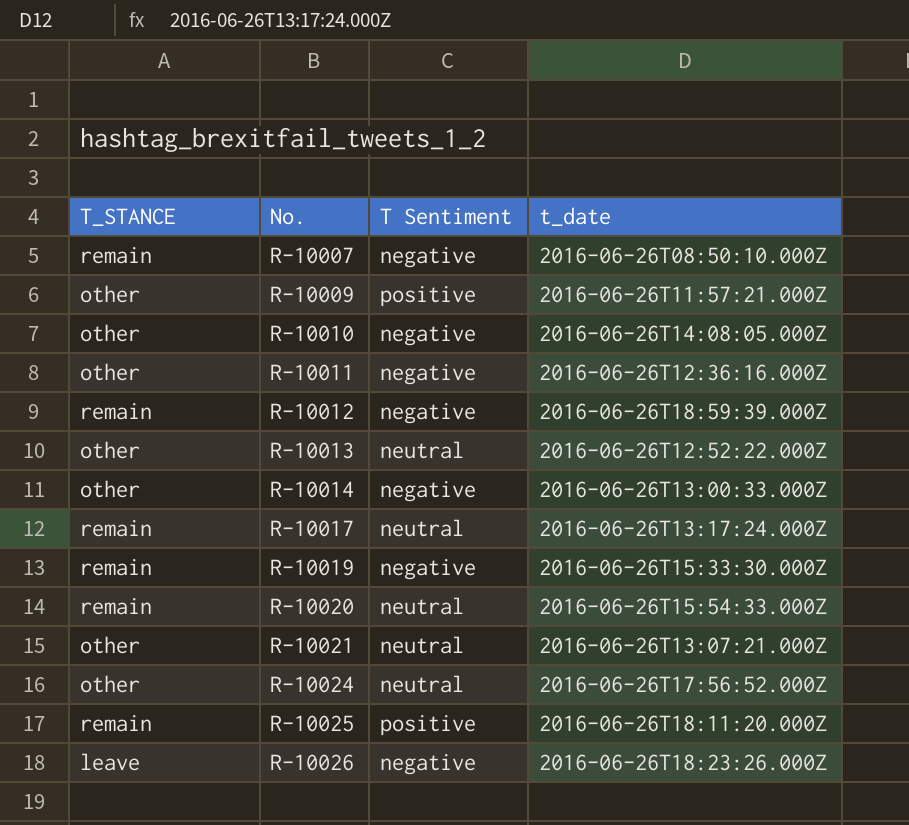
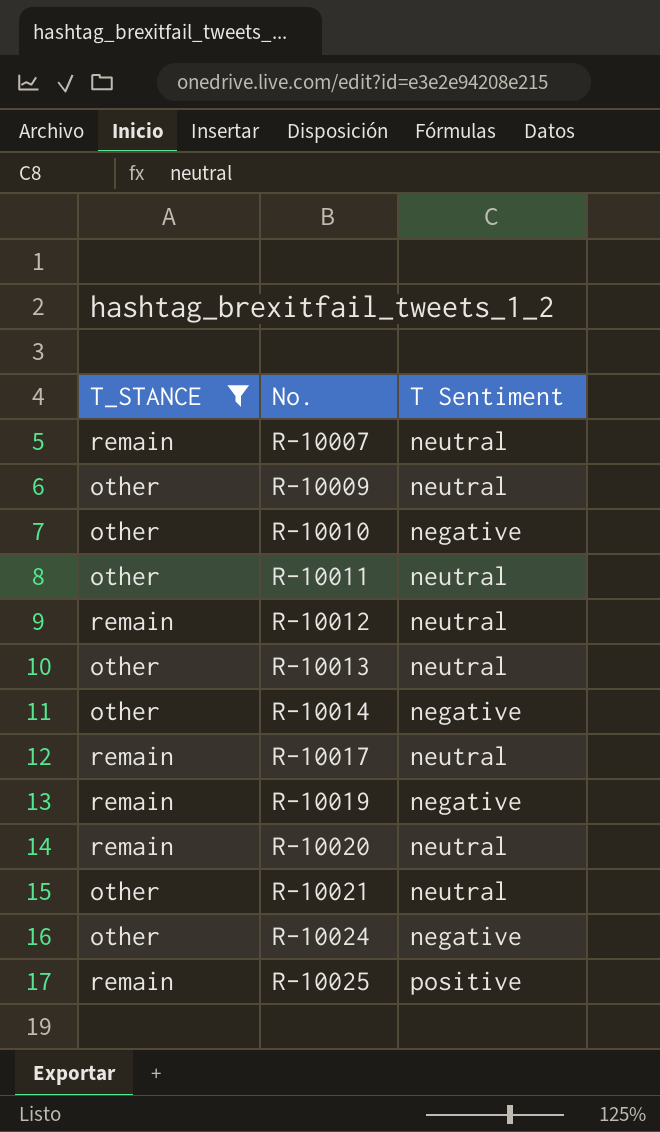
filter: none -> T_STANCE != leave
column t_date | position: 4 -> none
R-10007 | T Sentiment: negative -> neutral
R-10009 | T Sentiment: positive -> neutral
R-10011 | T Sentiment: negative -> neutral
R-10012 | T Sentiment: negative -> neutral
R-10024 | T Sentiment: neutral -> negative

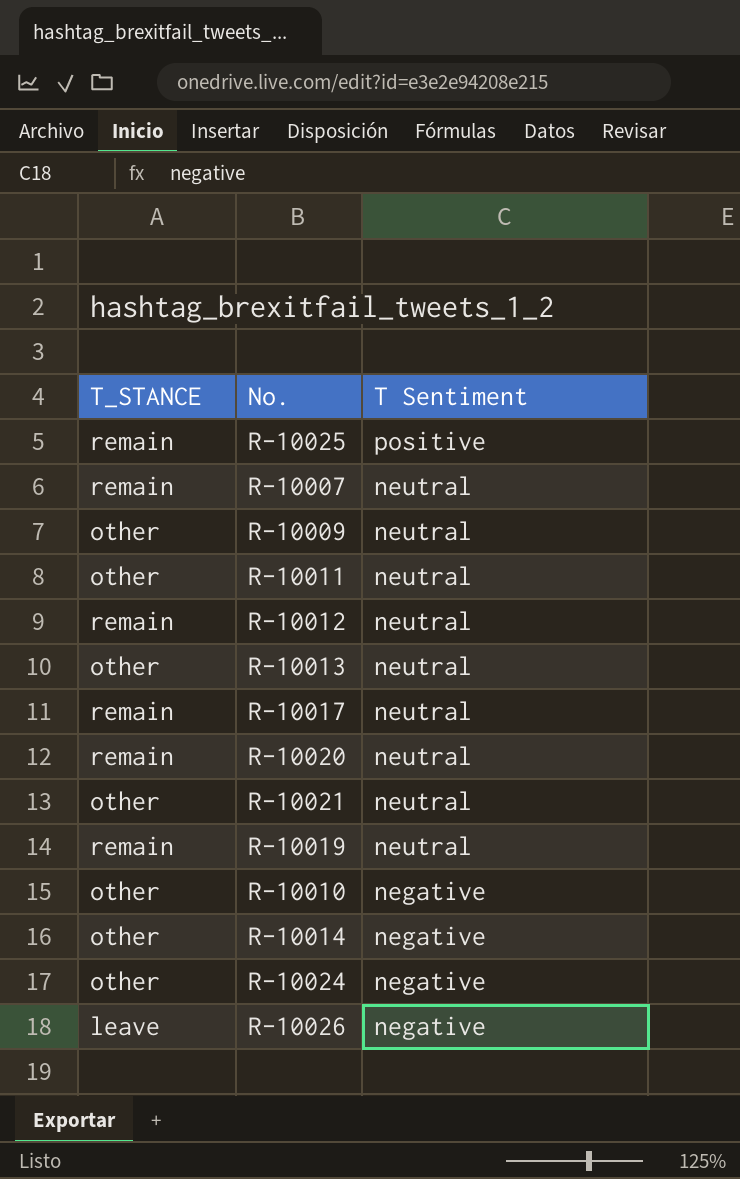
filter: T_STANCE != leave -> none
row order: No. ascending -> T Sentiment descending
R-10019 | T Sentiment: negative -> neutral

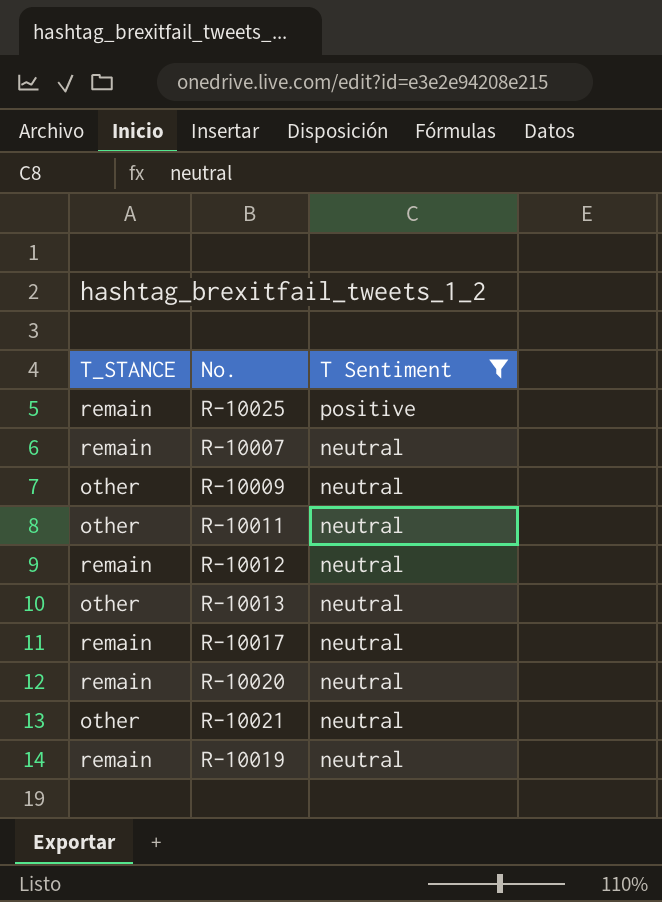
filter: none -> T Sentiment != negative

